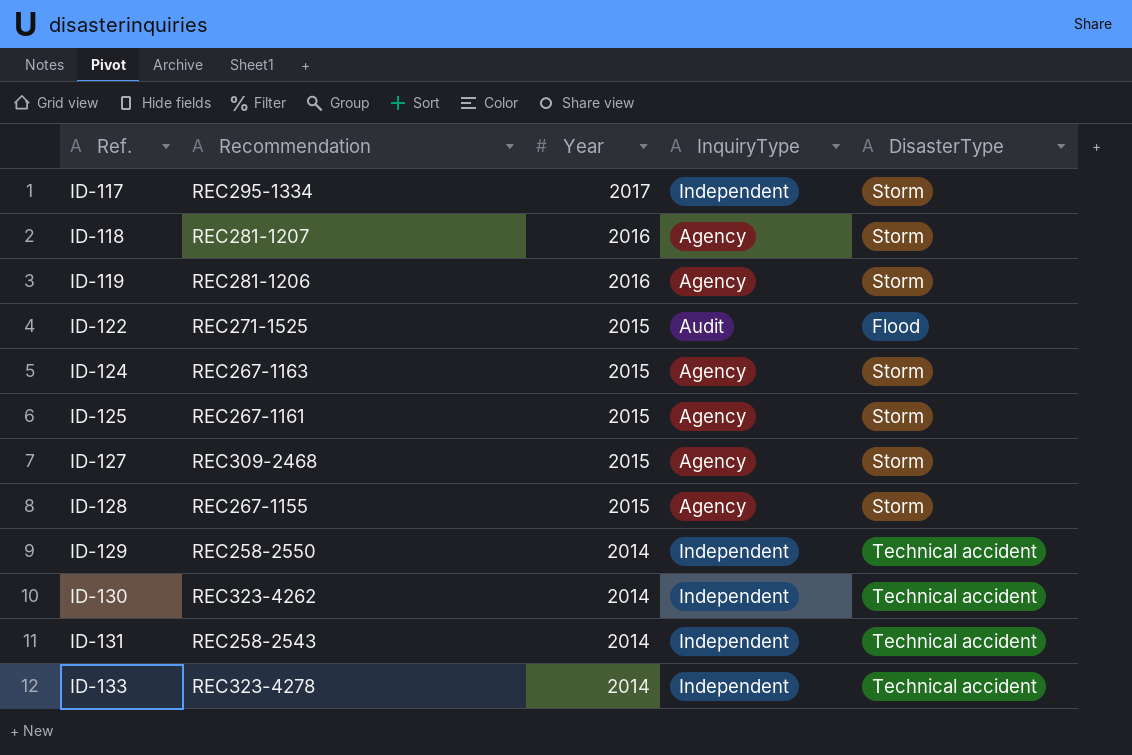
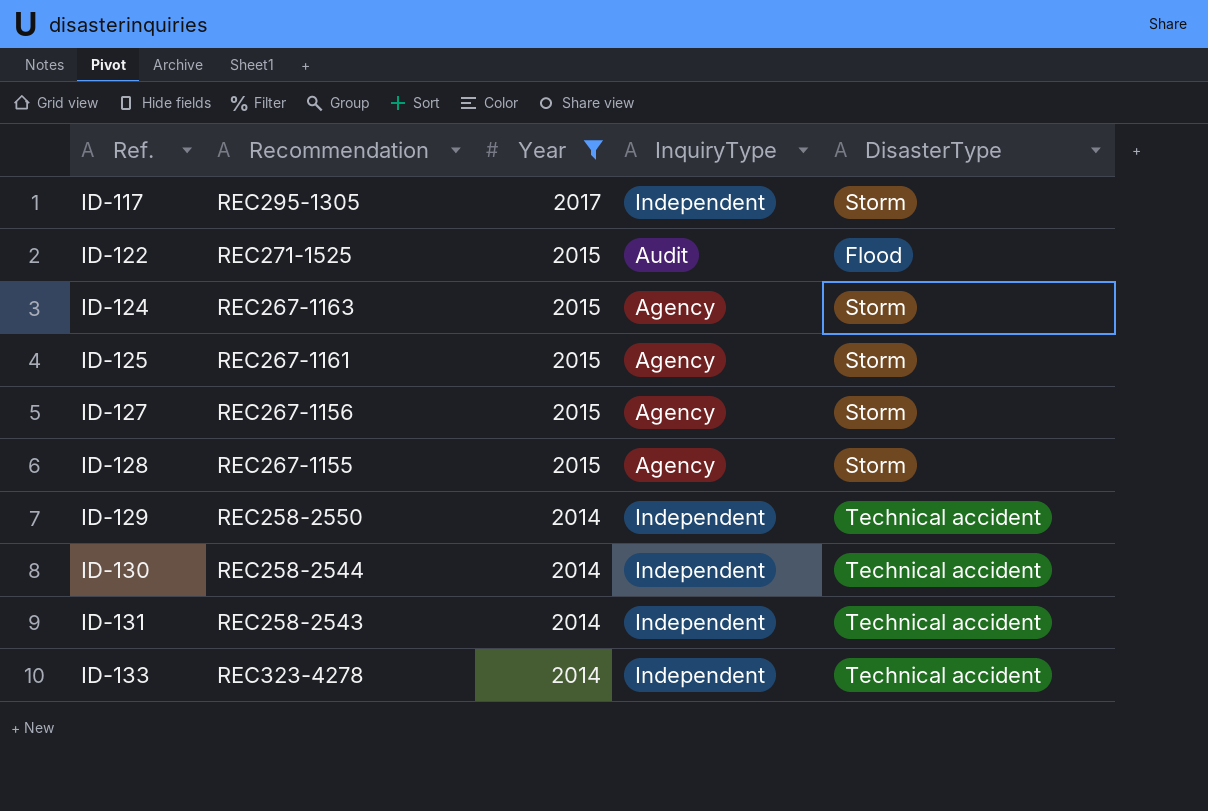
filter: none -> Year != 2016
ID-117 | Recommendation: REC295-1334 -> REC295-1305
ID-127 | Recommendation: REC309-2468 -> REC267-1156
ID-130 | Recommendation: REC323-4262 -> REC258-2544

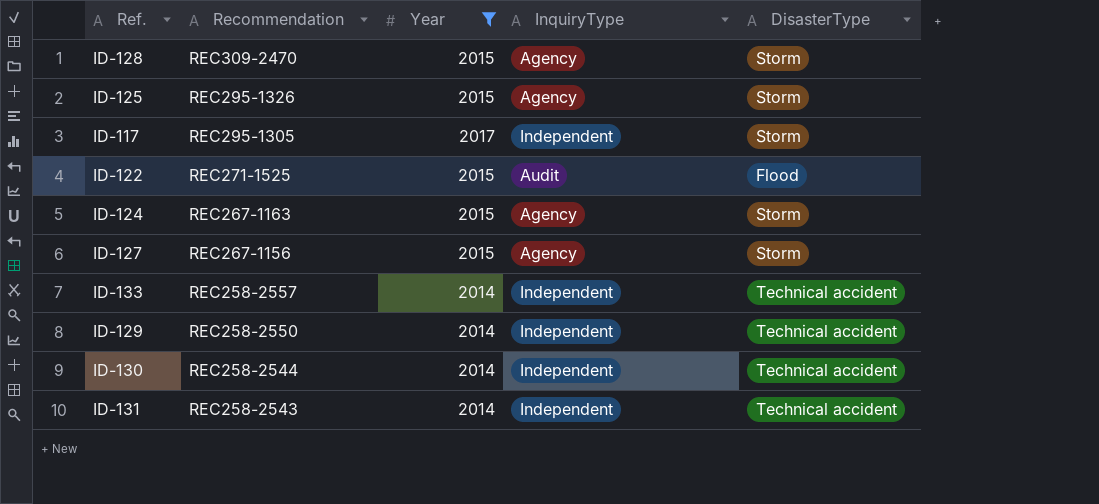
row order: Ref. ascending -> Recommendation descending
ID-128 | Recommendation: REC267-1155 -> REC309-2470
ID-125 | Recommendation: REC267-1161 -> REC295-1326
ID-133 | Recommendation: REC323-4278 -> REC258-2557

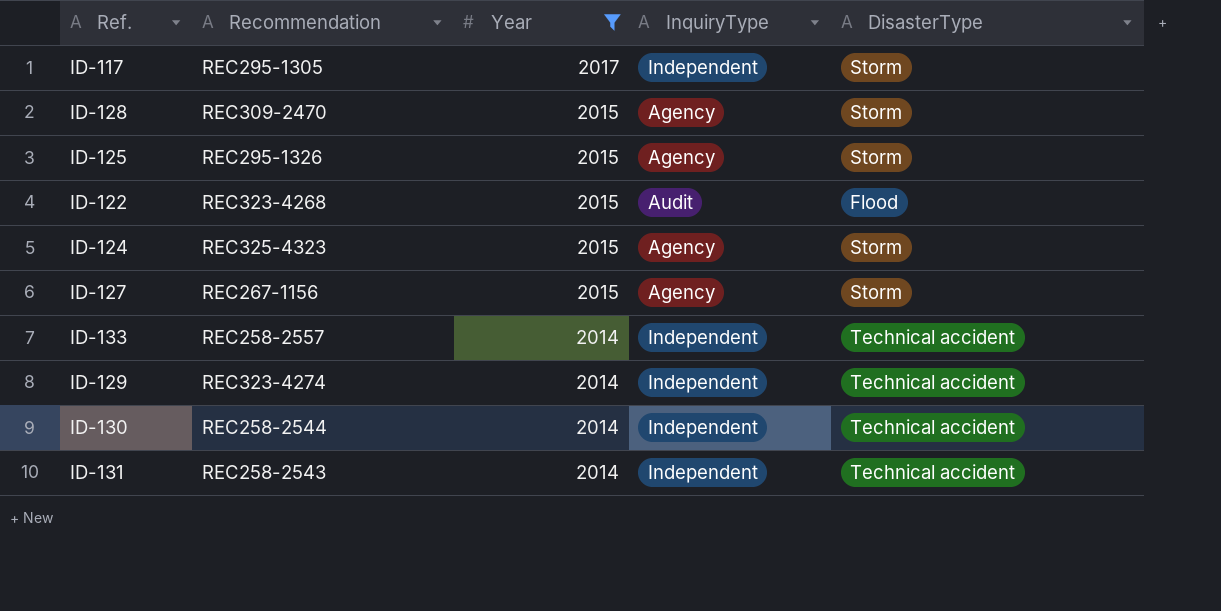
row order: Recommendation descending -> Year descending
ID-122 | Recommendation: REC271-1525 -> REC323-4268
ID-124 | Recommendation: REC267-1163 -> REC325-4323
ID-129 | Recommendation: REC258-2550 -> REC323-4274

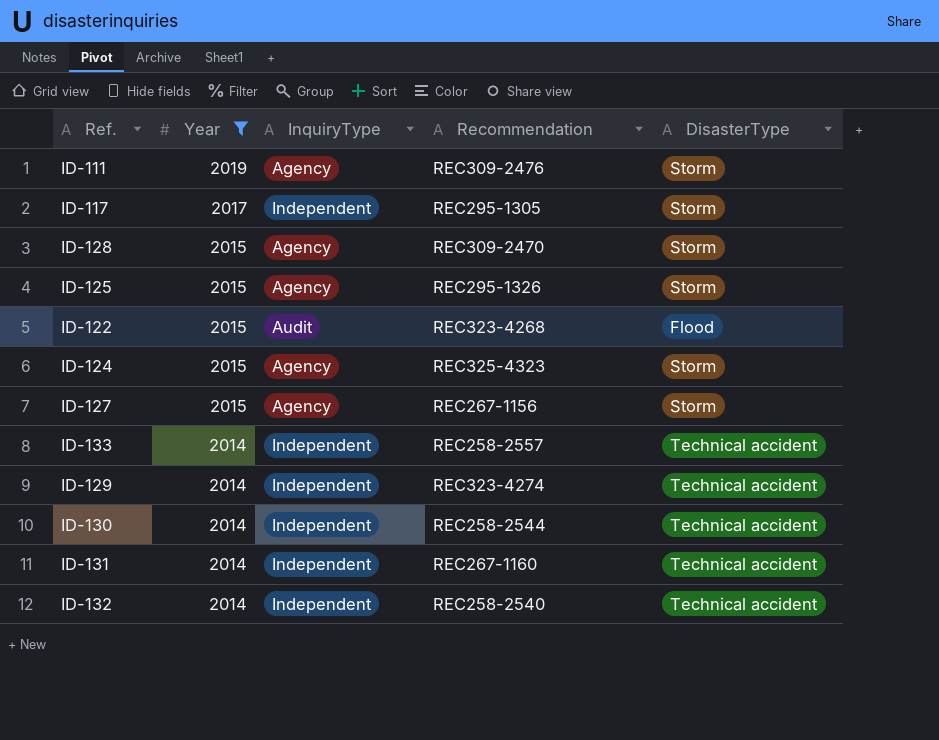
column Recommendation | position: 2 -> 4
row ID-111: none -> 2019 | Agency | REC309-2476 | Storm
ID-131 | Recommendation: REC258-2543 -> REC267-1160
row ID-132: none -> 2014 | Independent | REC258-2540 | Technical accident

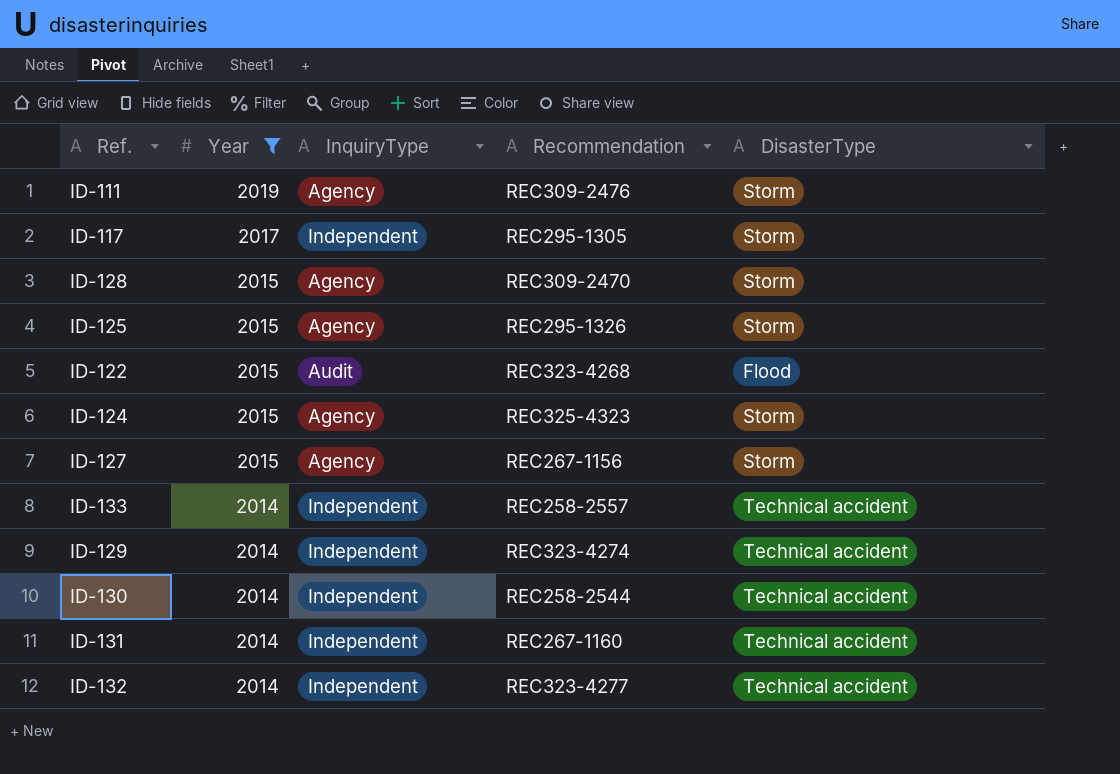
ID-132 | Recommendation: REC258-2540 -> REC323-4277

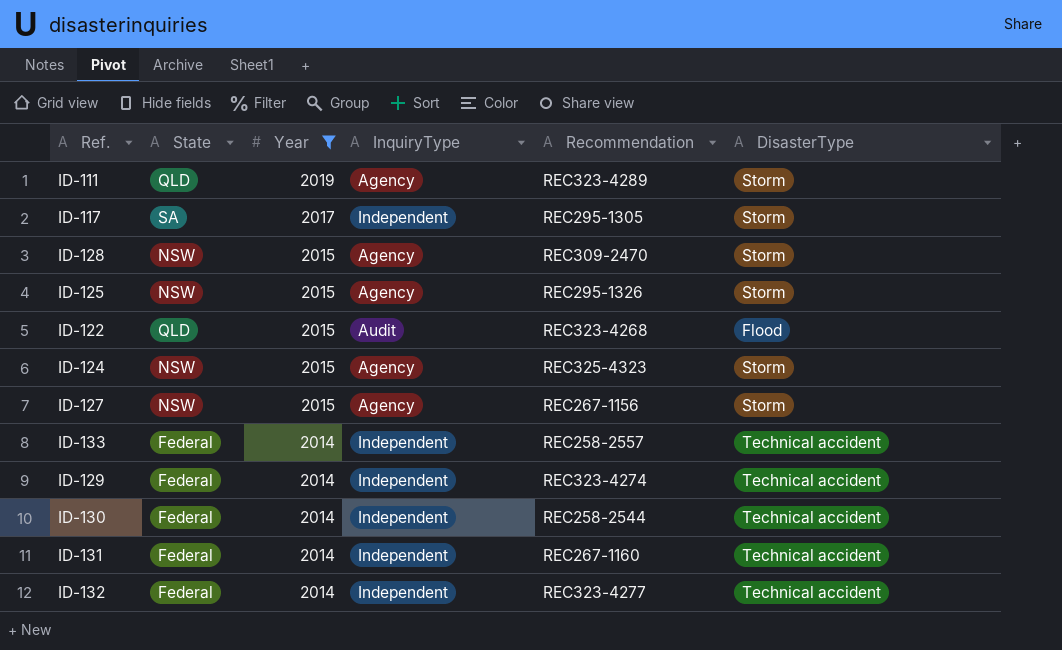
column State | position: none -> 2
ID-111 | Recommendation: REC309-2476 -> REC323-4289

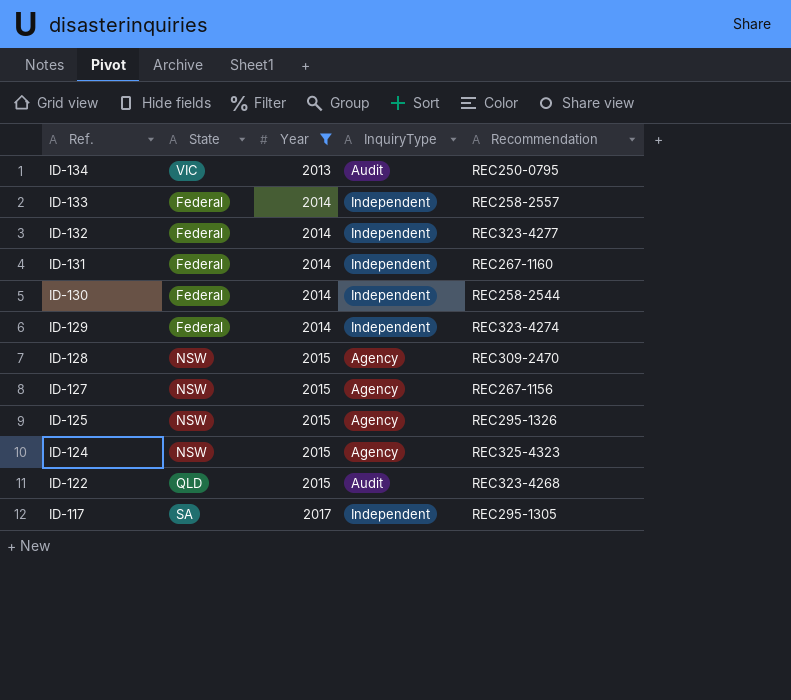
row order: Year descending -> Ref. descending
column DisasterType | position: 6 -> none
row ID-111: QLD | 2019 | Agency | REC323-4289 | Storm -> none
row ID-134: none -> VIC | 2013 | Audit | REC250-0795

